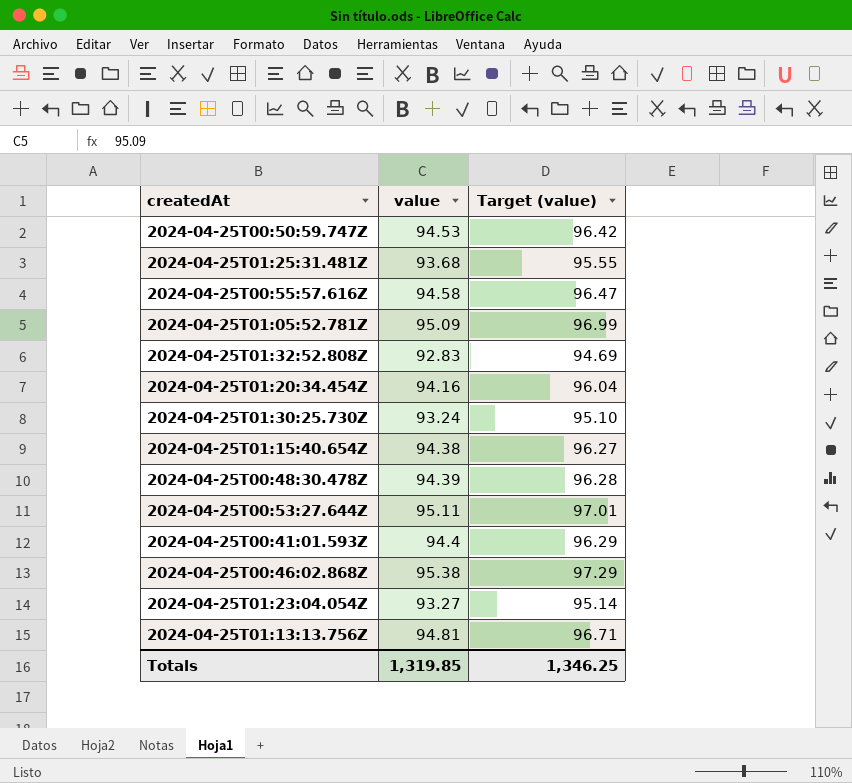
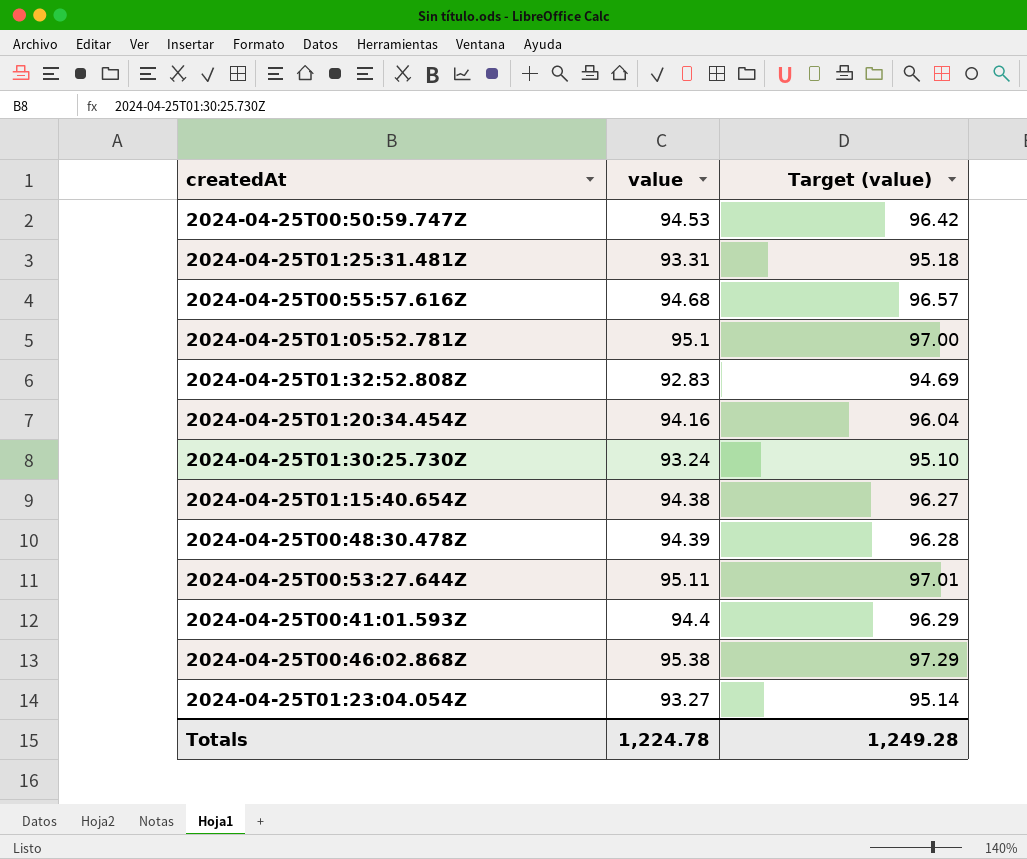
row 2024-04-25T01:13:13.756Z: 94.81 | 96.71 -> none
2024-04-25T01:25:31.481Z | value: 93.68 -> 93.31
2024-04-25T01:25:31.481Z | Target (value): 95.55 -> 95.18
2024-04-25T00:55:57.616Z | value: 94.58 -> 94.68
2024-04-25T00:55:57.616Z | Target (value): 96.47 -> 96.57
2024-04-25T01:05:52.781Z | value: 95.09 -> 95.1
2024-04-25T01:05:52.781Z | Target (value): 96.99 -> 97.00
Totals | value: 1,319.85 -> 1,224.78
Totals | Target (value): 1,346.25 -> 1,249.28

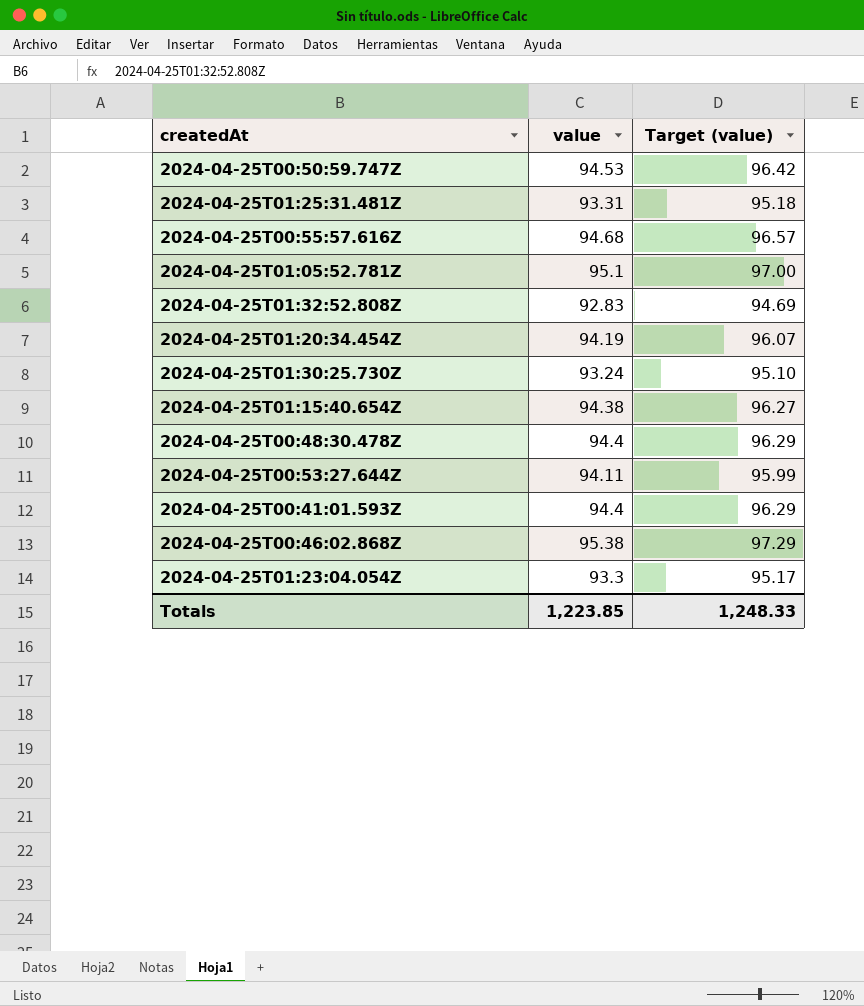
2024-04-25T01:20:34.454Z | value: 94.16 -> 94.19
2024-04-25T01:20:34.454Z | Target (value): 96.04 -> 96.07
2024-04-25T00:48:30.478Z | value: 94.39 -> 94.4
2024-04-25T00:48:30.478Z | Target (value): 96.28 -> 96.29
2024-04-25T00:53:27.644Z | value: 95.11 -> 94.11
2024-04-25T00:53:27.644Z | Target (value): 97.01 -> 95.99
2024-04-25T01:23:04.054Z | value: 93.27 -> 93.3
2024-04-25T01:23:04.054Z | Target (value): 95.14 -> 95.17
Totals | value: 1,224.78 -> 1,223.85
Totals | Target (value): 1,249.28 -> 1,248.33

